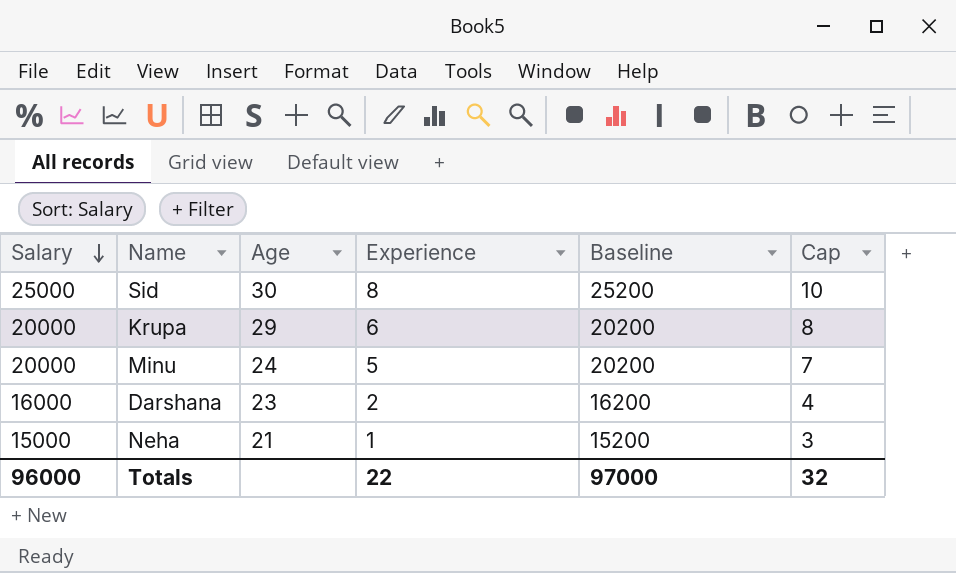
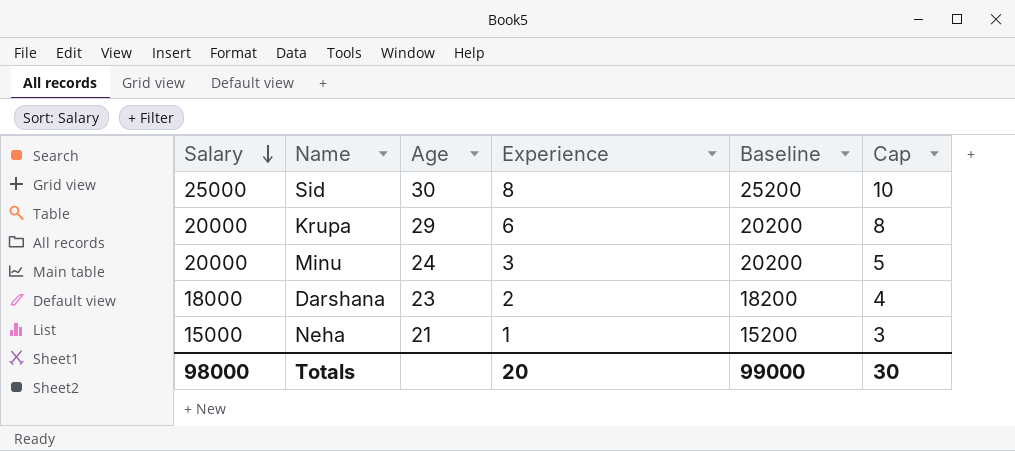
Minu | Experience: 5 -> 3
Minu | Cap: 7 -> 5
Darshana | Salary: 16000 -> 18000
Darshana | Baseline: 16200 -> 18200
Totals | Salary: 96000 -> 98000
Totals | Experience: 22 -> 20
Totals | Baseline: 97000 -> 99000
Totals | Cap: 32 -> 30

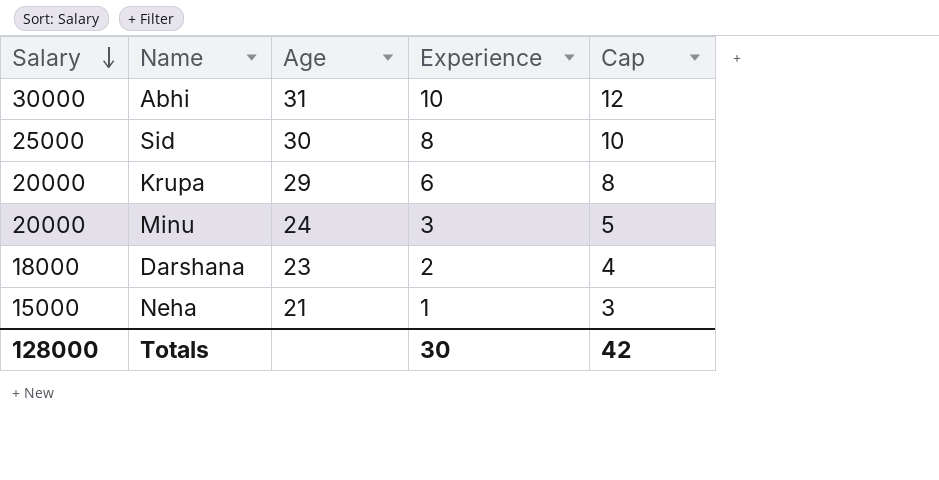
column Baseline | formula: [Salary] + 200 -> none
row Abhi: none -> 30000 | 31 | 10 | 12
Totals | Salary: 98000 -> 128000
Totals | Experience: 20 -> 30
Totals | Cap: 30 -> 42

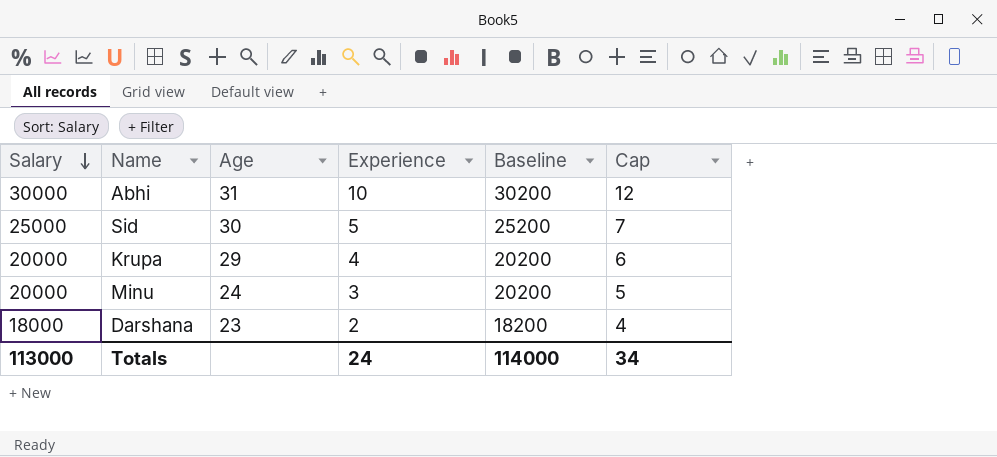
column Baseline | formula: none -> [Salary] + 200
row Neha: 15000 | 21 | 1 | 3 -> none
Sid | Experience: 8 -> 5
Sid | Cap: 10 -> 7
Krupa | Experience: 6 -> 4
Krupa | Cap: 8 -> 6
Totals | Salary: 128000 -> 113000
Totals | Experience: 30 -> 24
Totals | Cap: 42 -> 34

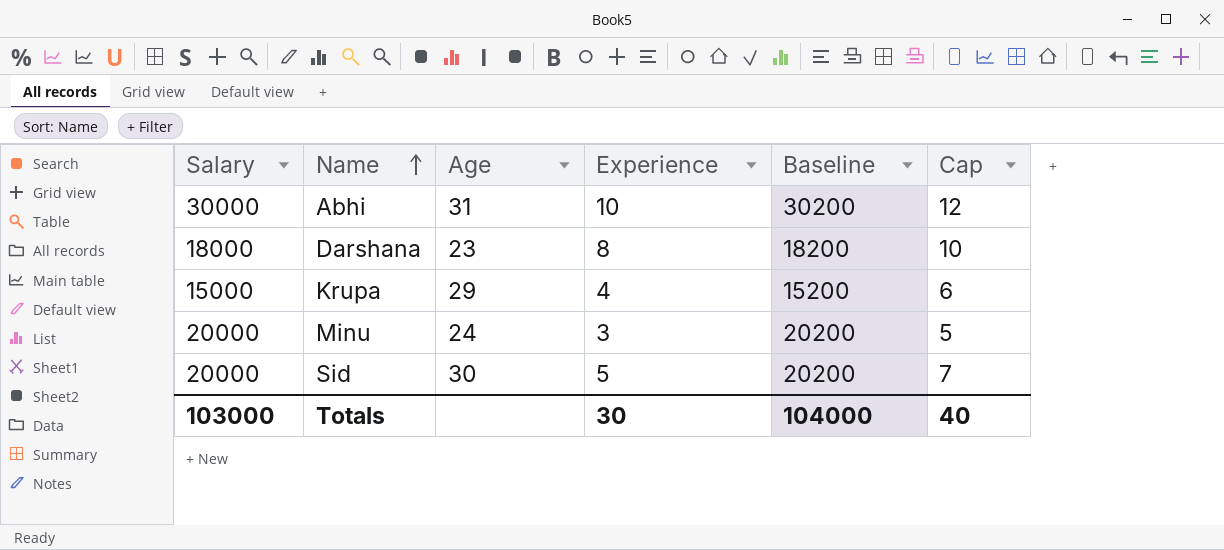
row order: Salary descending -> Name ascending
Darshana | Experience: 2 -> 8
Darshana | Cap: 4 -> 10
Krupa | Salary: 20000 -> 15000
Krupa | Baseline: 20200 -> 15200
Sid | Salary: 25000 -> 20000
Sid | Baseline: 25200 -> 20200
Totals | Salary: 113000 -> 103000
Totals | Experience: 24 -> 30
Totals | Baseline: 114000 -> 104000
Totals | Cap: 34 -> 40

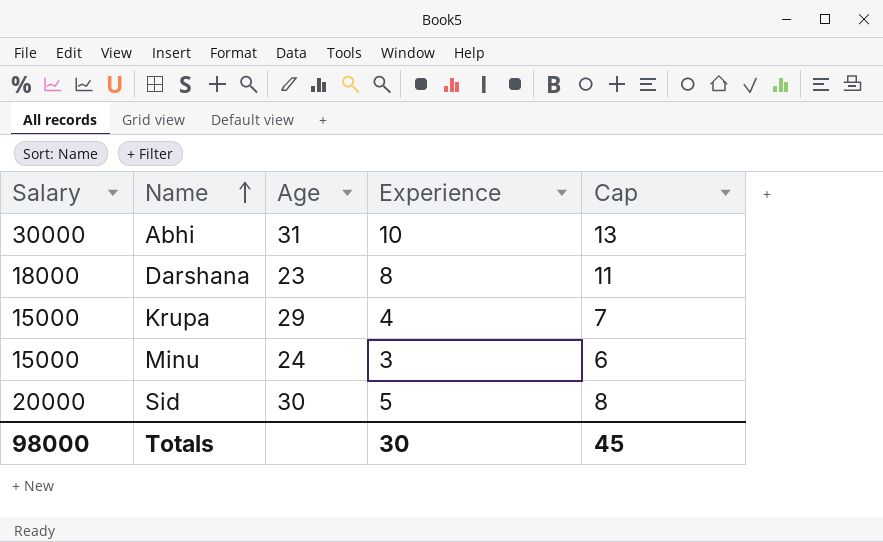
column Baseline | formula: [Salary] + 200 -> none
column Cap | formula: [Experience] + 2 -> [Experience] + 3
Minu | Salary: 20000 -> 15000
Totals | Salary: 103000 -> 98000
Totals | Cap: 40 -> 45

